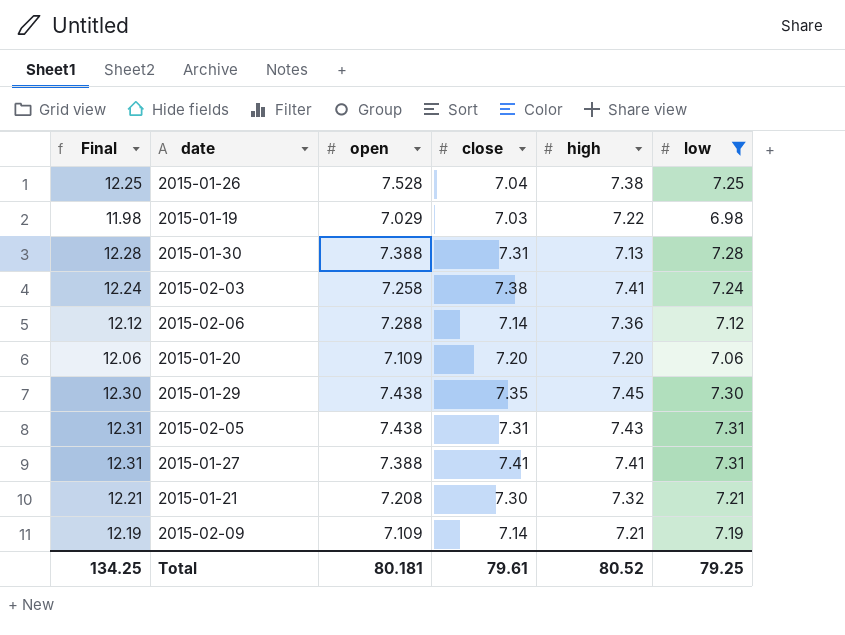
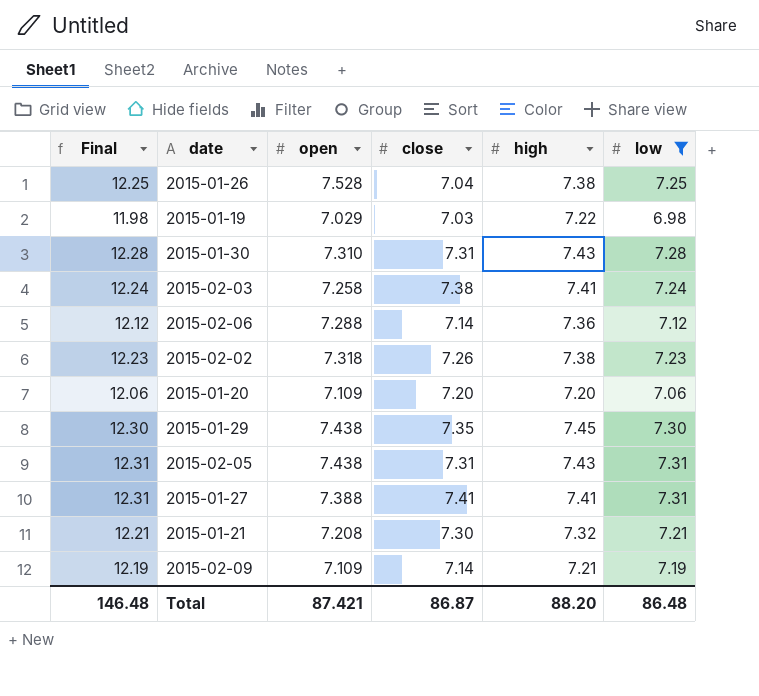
2015-01-30 | open: 7.388 -> 7.310
2015-01-30 | high: 7.13 -> 7.43
row 2015-02-02: none -> 12.23 | 7.318 | 7.26 | 7.38 | 7.23
Total | Final: 134.25 -> 146.48
Total | open: 80.181 -> 87.421
Total | close: 79.61 -> 86.87
Total | high: 80.52 -> 88.20
Total | low: 79.25 -> 86.48

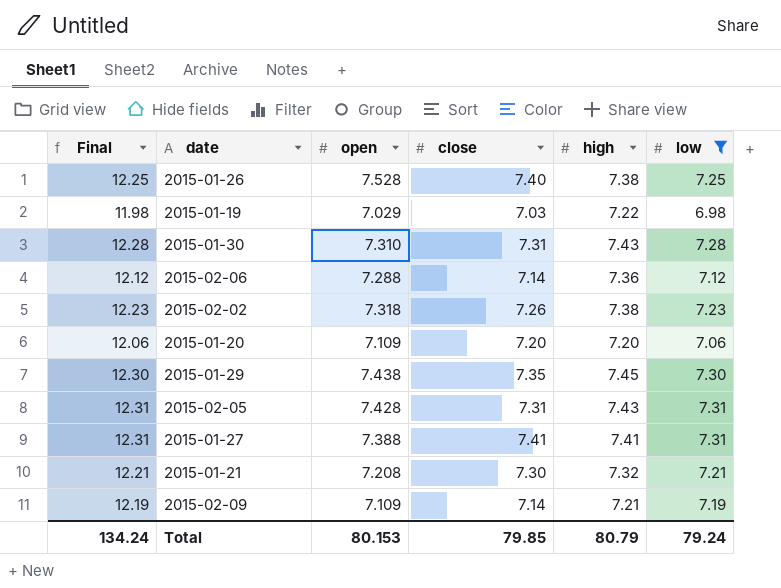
row 2015-02-03: 12.24 | 7.258 | 7.38 | 7.41 | 7.24 -> none
2015-01-26 | close: 7.04 -> 7.40
2015-02-05 | open: 7.438 -> 7.428
Total | Final: 146.48 -> 134.24
Total | open: 87.421 -> 80.153
Total | close: 86.87 -> 79.85
Total | high: 88.20 -> 80.79
Total | low: 86.48 -> 79.24

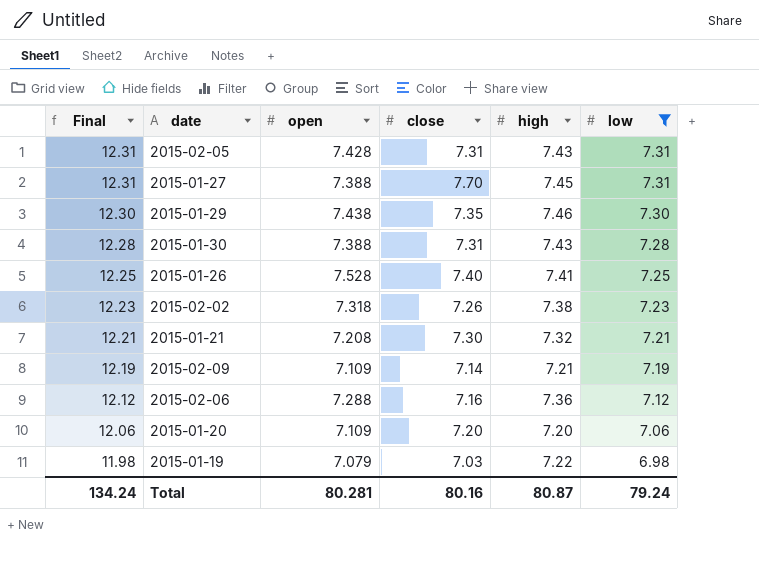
row order: none -> Final descending
2015-01-27 | close: 7.41 -> 7.70
2015-01-27 | high: 7.41 -> 7.45
2015-01-29 | high: 7.45 -> 7.46
2015-01-30 | open: 7.310 -> 7.388
2015-01-26 | high: 7.38 -> 7.41
2015-02-06 | close: 7.14 -> 7.16
2015-01-19 | open: 7.029 -> 7.079
Total | open: 80.153 -> 80.281
Total | close: 79.85 -> 80.16
Total | high: 80.79 -> 80.87

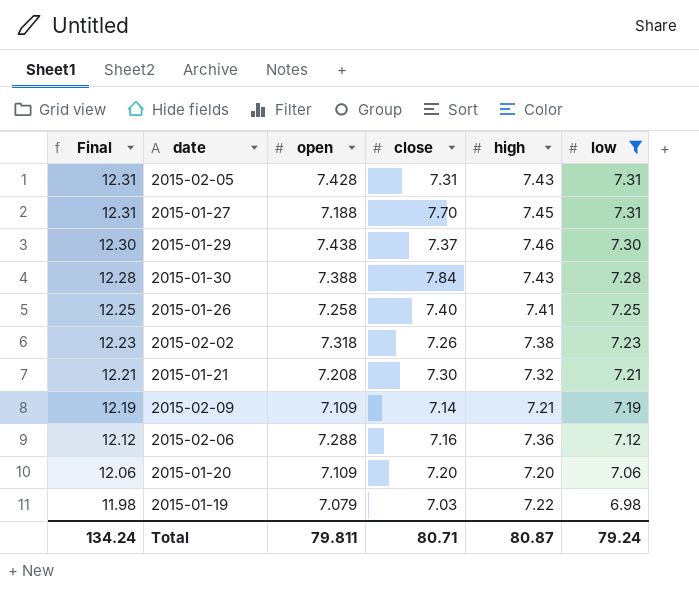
2015-01-27 | open: 7.388 -> 7.188
2015-01-29 | close: 7.35 -> 7.37
2015-01-30 | close: 7.31 -> 7.84
2015-01-26 | open: 7.528 -> 7.258
Total | open: 80.281 -> 79.811
Total | close: 80.16 -> 80.71

